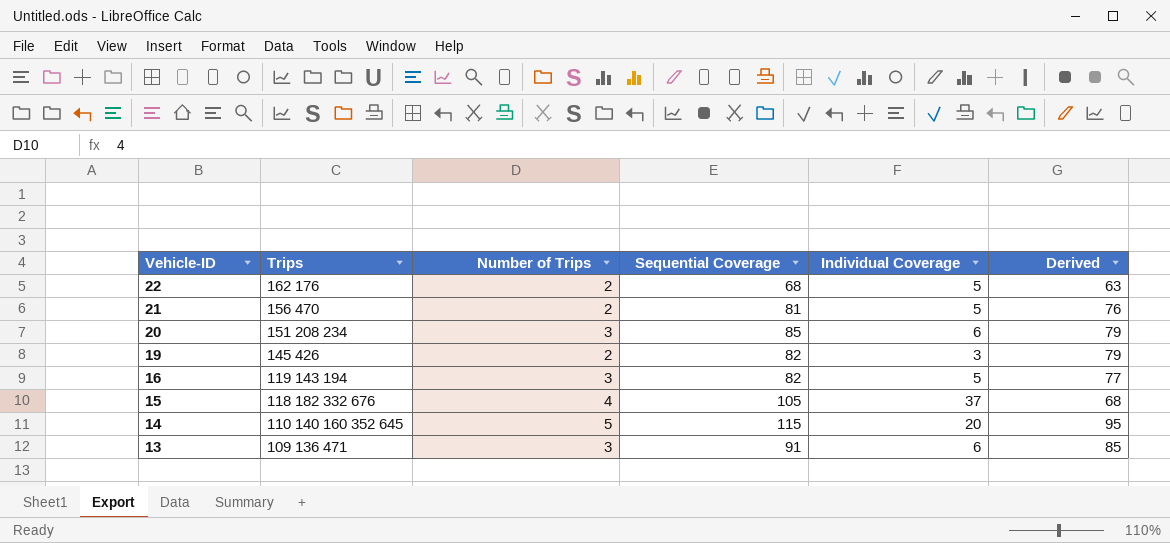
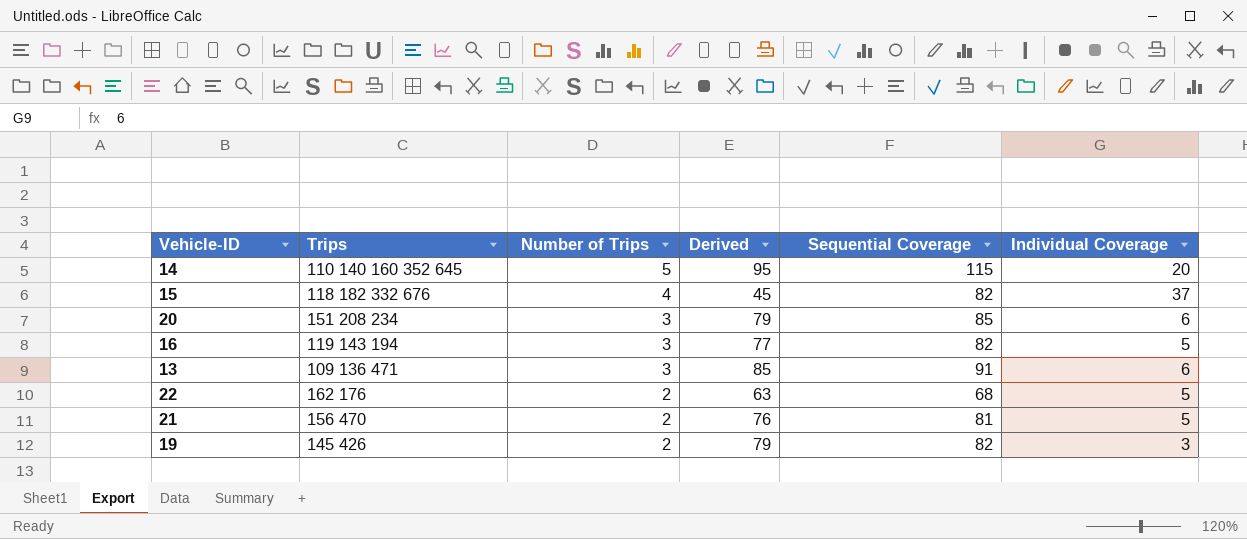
row order: Vehicle-ID descending -> Number of Trips descending
column Derived | position: 6 -> 4
15 | Derived: 68 -> 45
15 | Sequential Coverage: 105 -> 82

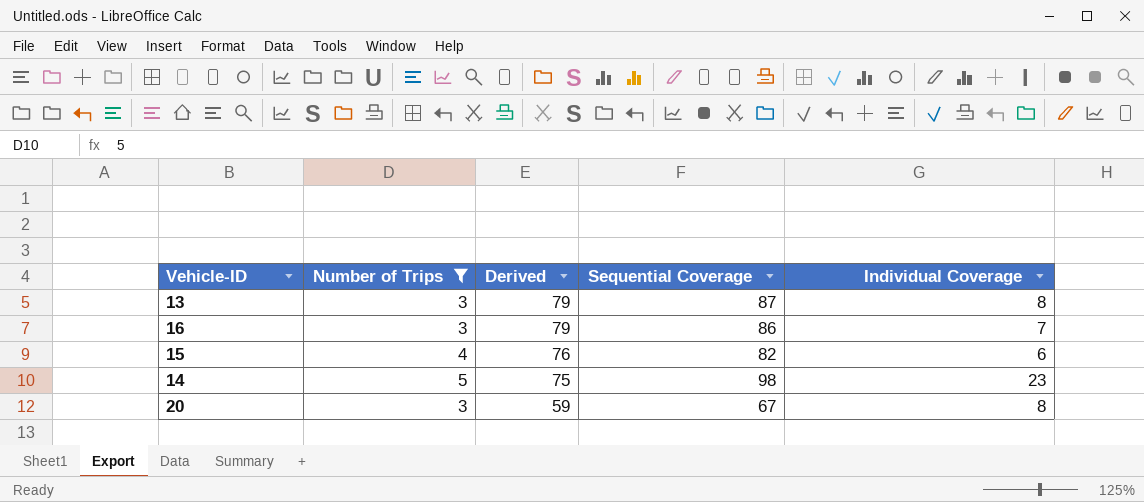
filter: none -> Number of Trips != 2
row order: Number of Trips descending -> Derived descending
column Trips | position: 2 -> none
13 | Derived: 85 -> 79
13 | Sequential Coverage: 91 -> 87
13 | Individual Coverage: 6 -> 8
16 | Derived: 77 -> 79
16 | Sequential Coverage: 82 -> 86
16 | Individual Coverage: 5 -> 7
15 | Derived: 45 -> 76
15 | Individual Coverage: 37 -> 6
14 | Derived: 95 -> 75
14 | Sequential Coverage: 115 -> 98
14 | Individual Coverage: 20 -> 23
20 | Derived: 79 -> 59
20 | Sequential Coverage: 85 -> 67
20 | Individual Coverage: 6 -> 8

